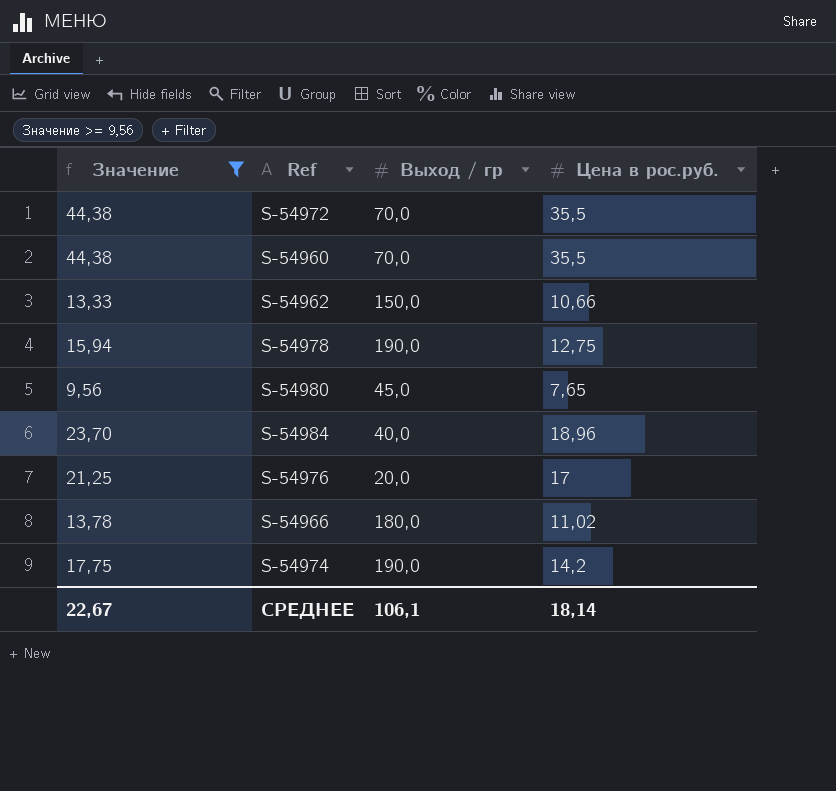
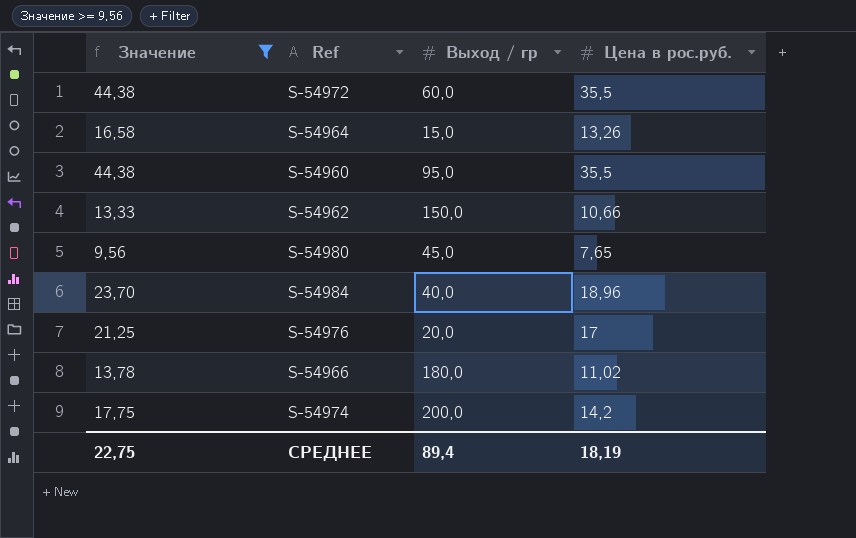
row S-54978: 15,94 | 190,0 | 12,75 -> none
S-54972 | Выход / гр: 70,0 -> 60,0
row S-54964: none -> 16,58 | 15,0 | 13,26
S-54960 | Выход / гр: 70,0 -> 95,0
S-54974 | Выход / гр: 190,0 -> 200,0
СРЕДНЕЕ | Значение: 22,67 -> 22,75
СРЕДНЕЕ | Выход / гр: 106,1 -> 89,4
СРЕДНЕЕ | Цена в рос.руб.: 18,14 -> 18,19

